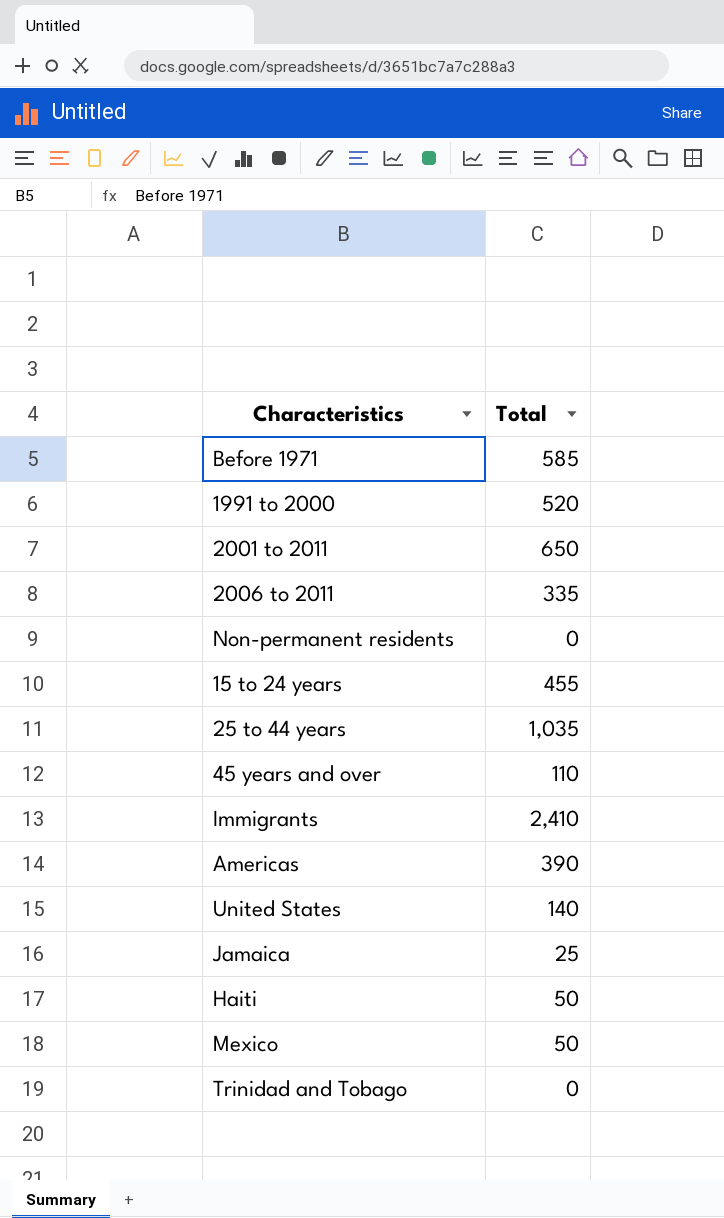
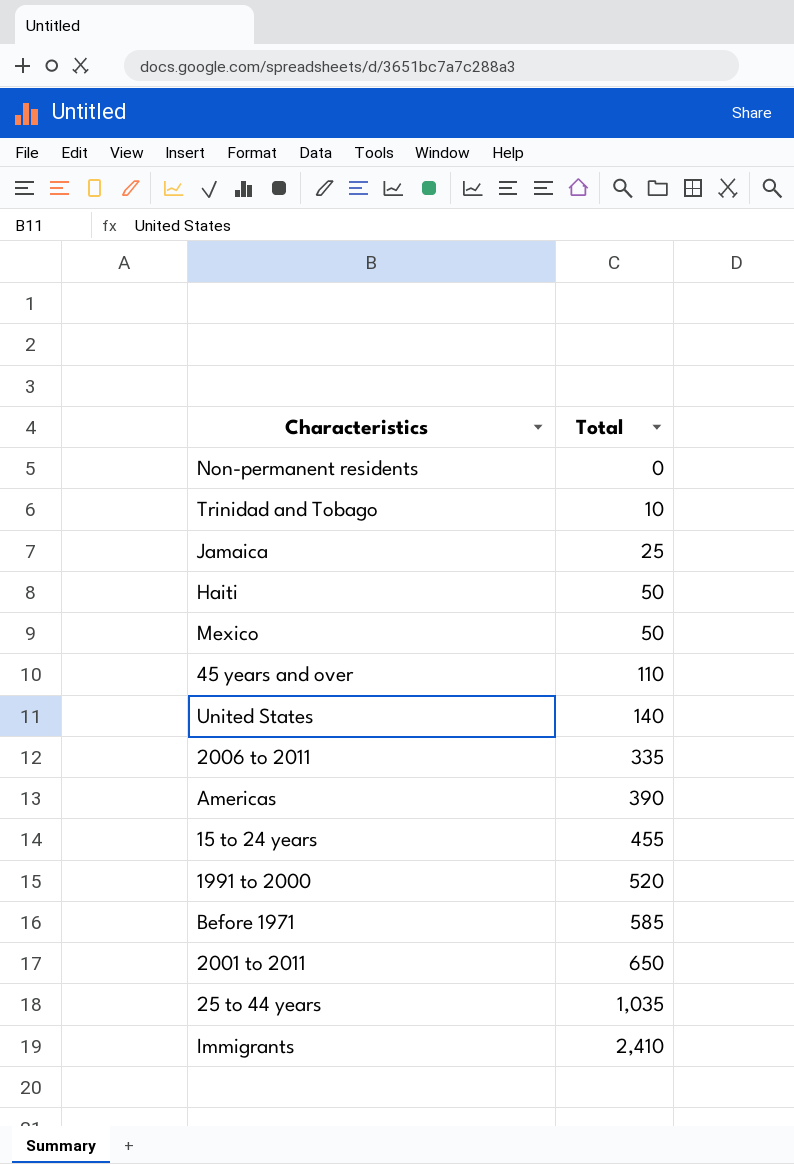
row order: none -> Total ascending
Trinidad and Tobago | Total: 0 -> 10

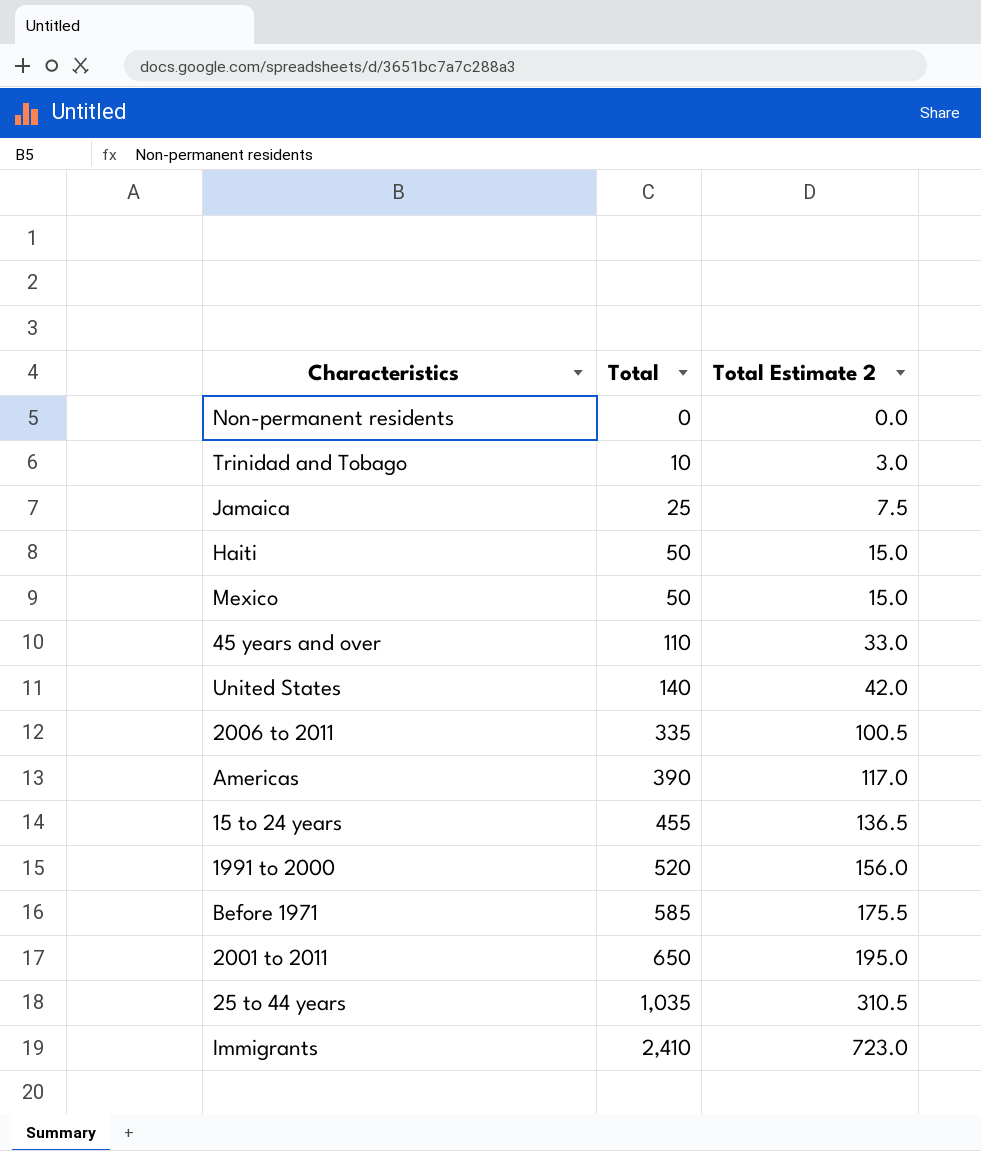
column Total Estimate 2 | formula: none -> [Total] * 0.3

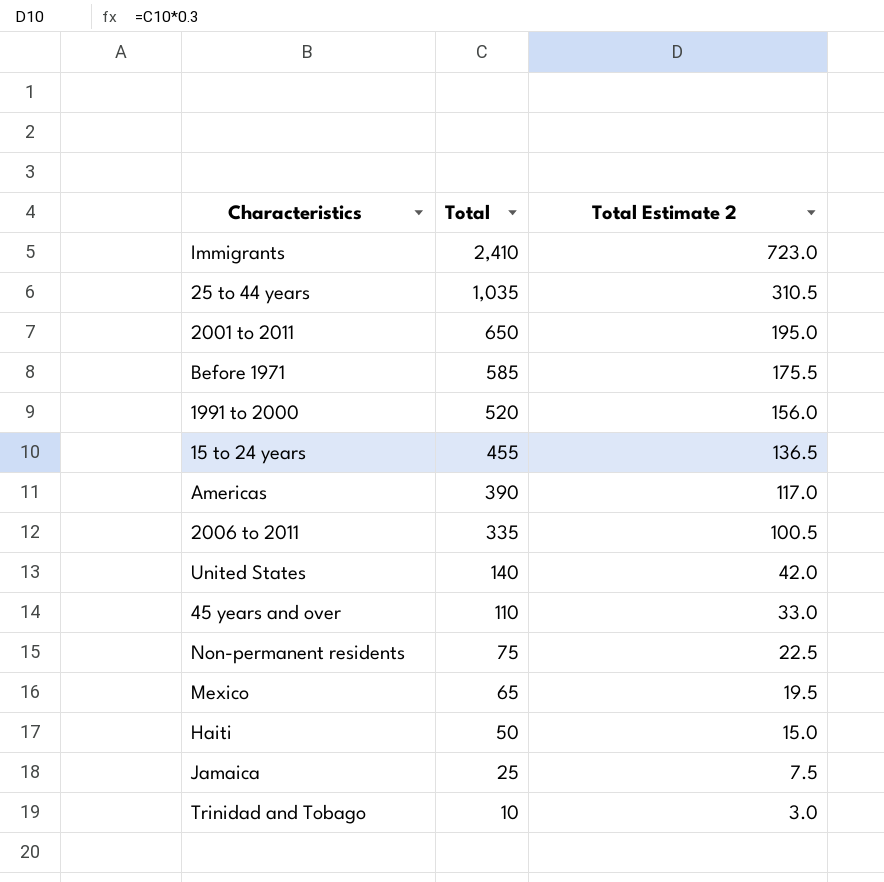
row order: Total ascending -> Total descending
Non-permanent residents | Total: 0 -> 75
Non-permanent residents | Total Estimate 2: 0.0 -> 22.5
Mexico | Total: 50 -> 65
Mexico | Total Estimate 2: 15.0 -> 19.5

